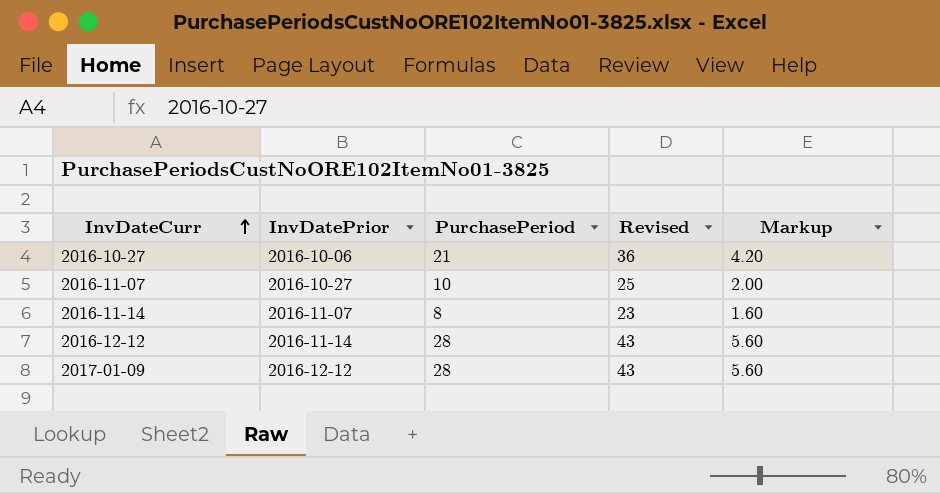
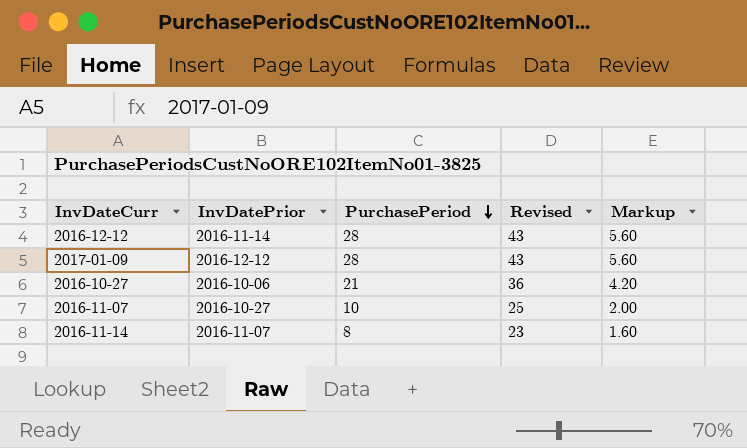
row order: InvDateCurr ascending -> PurchasePeriod descending

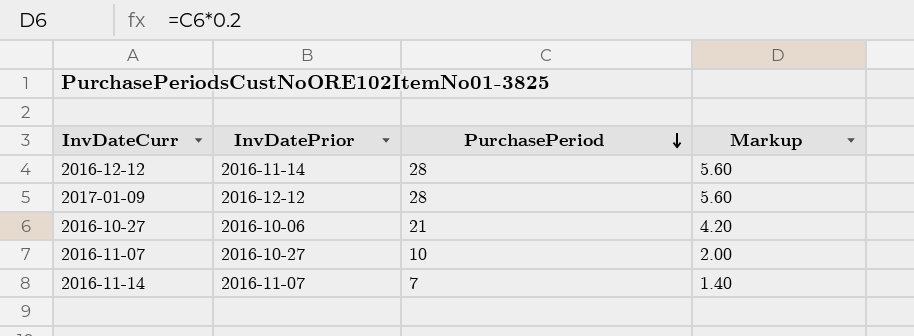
column Revised | formula: [PurchasePeriod] + 15 -> none
2016-11-14 | PurchasePeriod: 8 -> 7
2016-11-14 | Markup: 1.60 -> 1.40

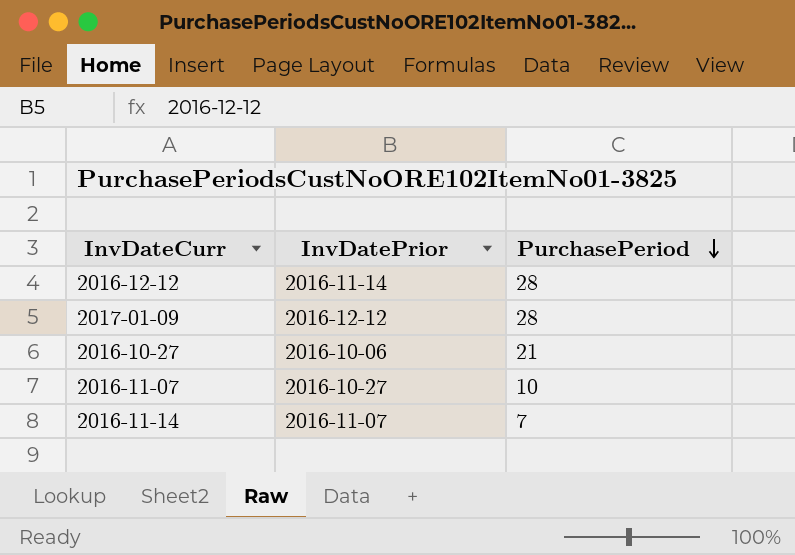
column Markup | formula: [PurchasePeriod] * 0.2 -> none

